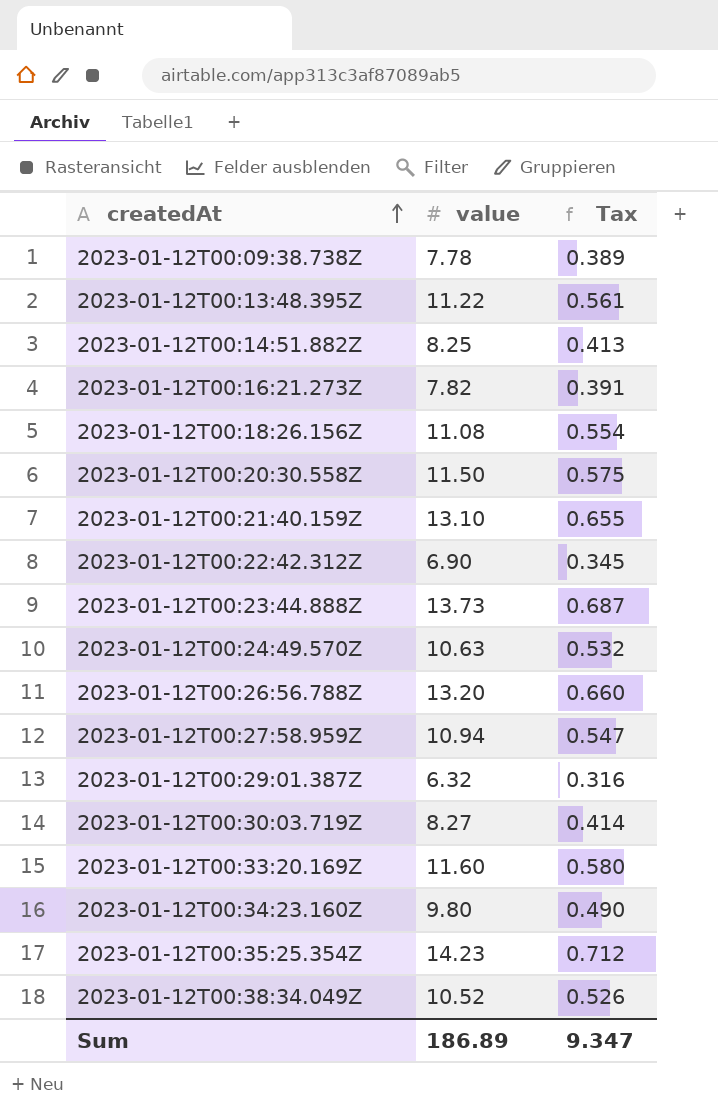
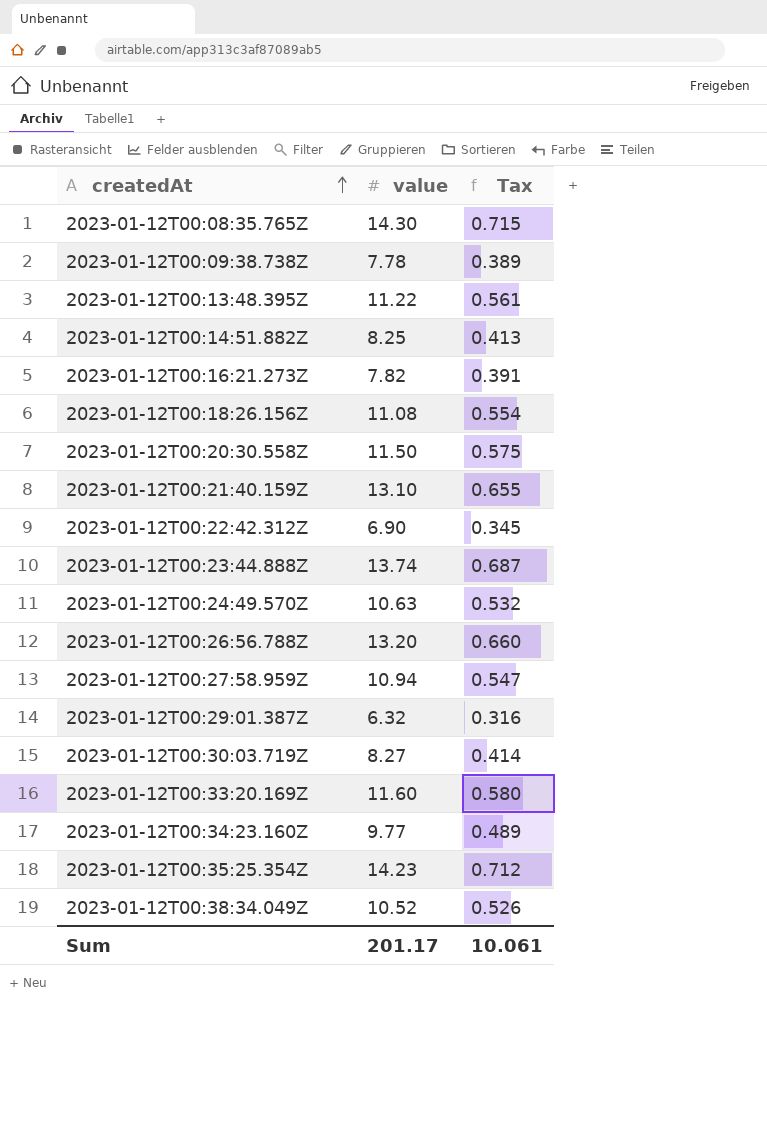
row 2023-01-12T00:08:35.765Z: none -> 14.30 | 0.715
2023-01-12T00:23:44.888Z | value: 13.73 -> 13.74
2023-01-12T00:34:23.160Z | value: 9.80 -> 9.77
2023-01-12T00:34:23.160Z | Tax: 0.490 -> 0.489
Sum | value: 186.89 -> 201.17
Sum | Tax: 9.347 -> 10.061

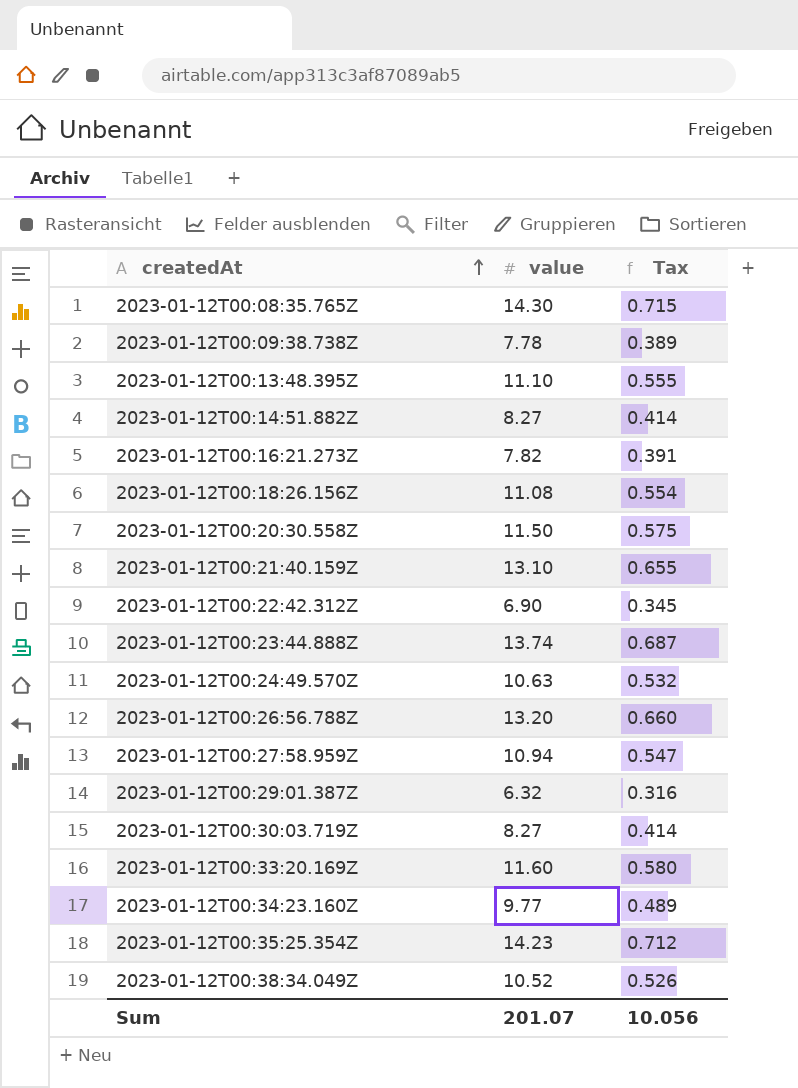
2023-01-12T00:13:48.395Z | value: 11.22 -> 11.10
2023-01-12T00:13:48.395Z | Tax: 0.561 -> 0.555
2023-01-12T00:14:51.882Z | value: 8.25 -> 8.27
2023-01-12T00:14:51.882Z | Tax: 0.413 -> 0.414
Sum | value: 201.17 -> 201.07
Sum | Tax: 10.061 -> 10.056

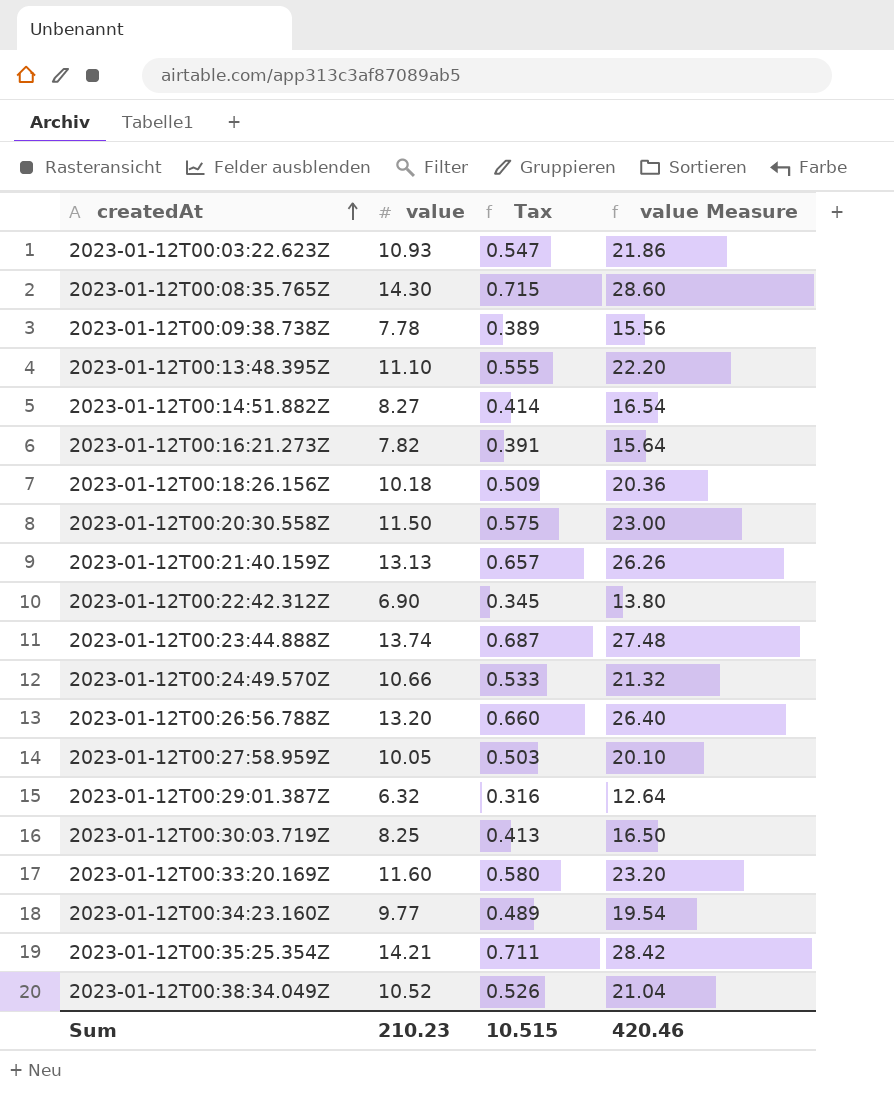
column value Measure | formula: none -> [value] * 2
row 2023-01-12T00:03:22.623Z: none -> 10.93 | 0.547 | 21.86
2023-01-12T00:18:26.156Z | value: 11.08 -> 10.18
2023-01-12T00:18:26.156Z | Tax: 0.554 -> 0.509
2023-01-12T00:21:40.159Z | value: 13.10 -> 13.13
2023-01-12T00:21:40.159Z | Tax: 0.655 -> 0.657
2023-01-12T00:24:49.570Z | value: 10.63 -> 10.66
2023-01-12T00:24:49.570Z | Tax: 0.532 -> 0.533
2023-01-12T00:27:58.959Z | value: 10.94 -> 10.05
2023-01-12T00:27:58.959Z | Tax: 0.547 -> 0.503
2023-01-12T00:30:03.719Z | value: 8.27 -> 8.25
2023-01-12T00:30:03.719Z | Tax: 0.414 -> 0.413
2023-01-12T00:35:25.354Z | value: 14.23 -> 14.21
2023-01-12T00:35:25.354Z | Tax: 0.712 -> 0.711
Sum | value: 201.07 -> 210.23
Sum | Tax: 10.056 -> 10.515

